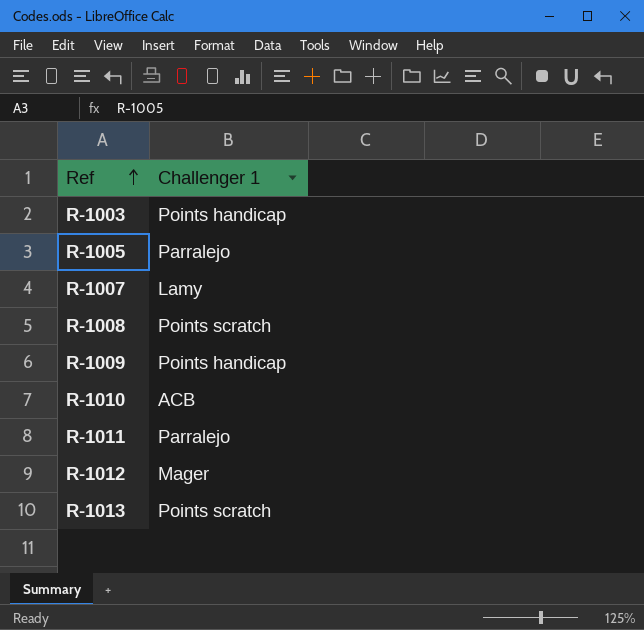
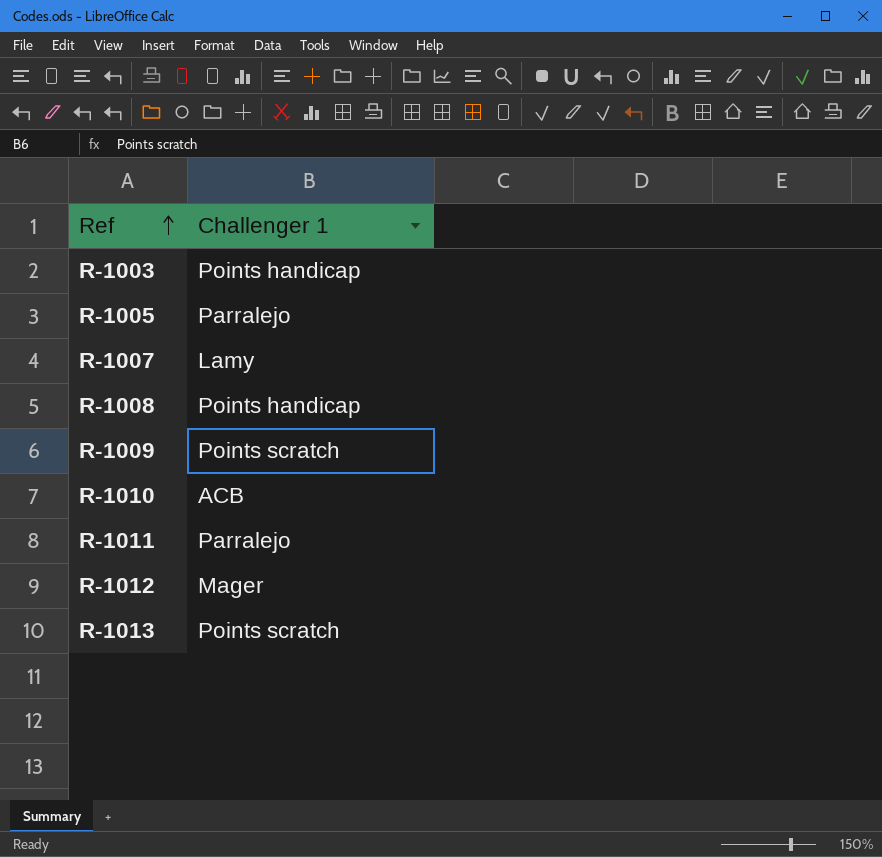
R-1008 | Challenger 1: Points scratch -> Points handicap
R-1009 | Challenger 1: Points handicap -> Points scratch

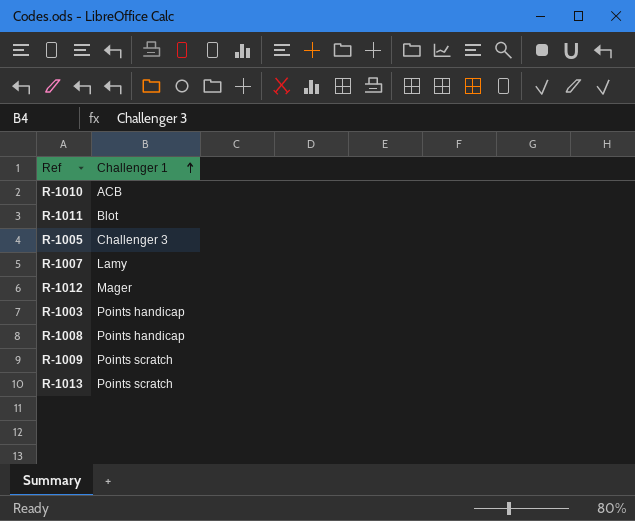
row order: Ref ascending -> Challenger 1 ascending
R-1011 | Challenger 1: Parralejo -> Blot
R-1005 | Challenger 1: Parralejo -> Challenger 3

